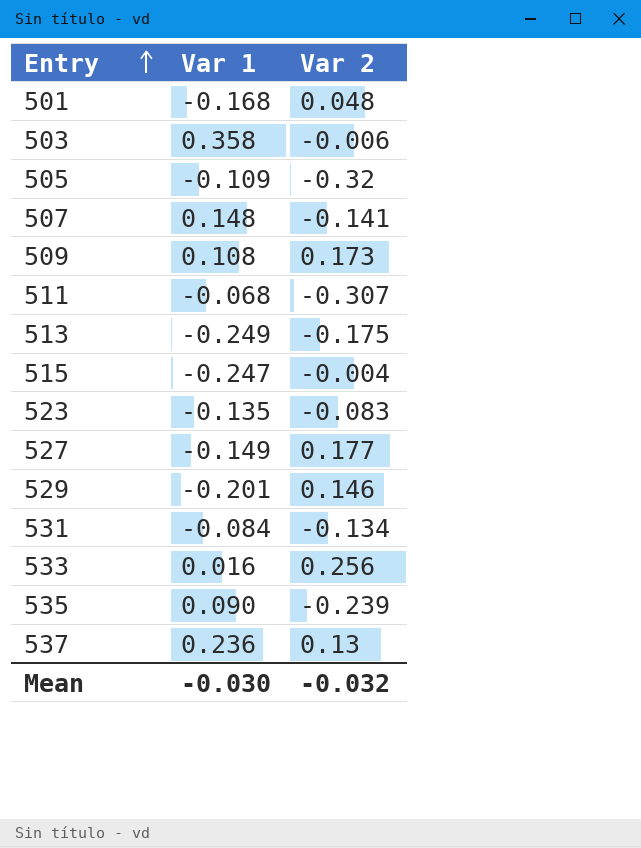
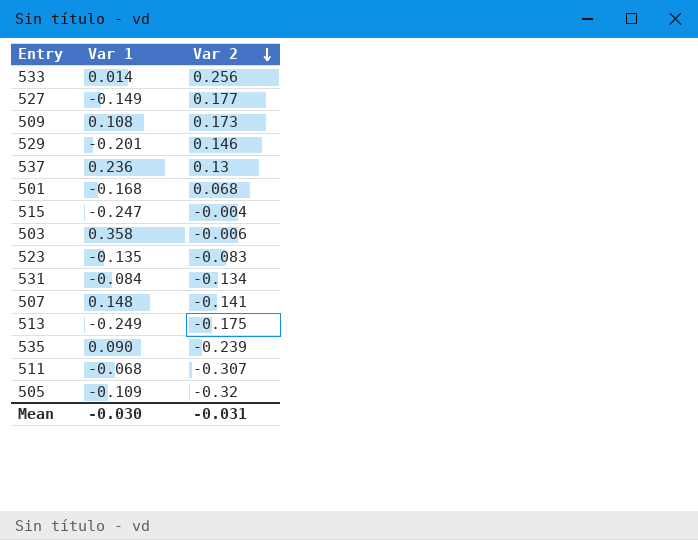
row order: Entry ascending -> Var 2 descending
533 | Var 1: 0.016 -> 0.014
501 | Var 2: 0.048 -> 0.068
Mean | Var 2: -0.032 -> -0.031

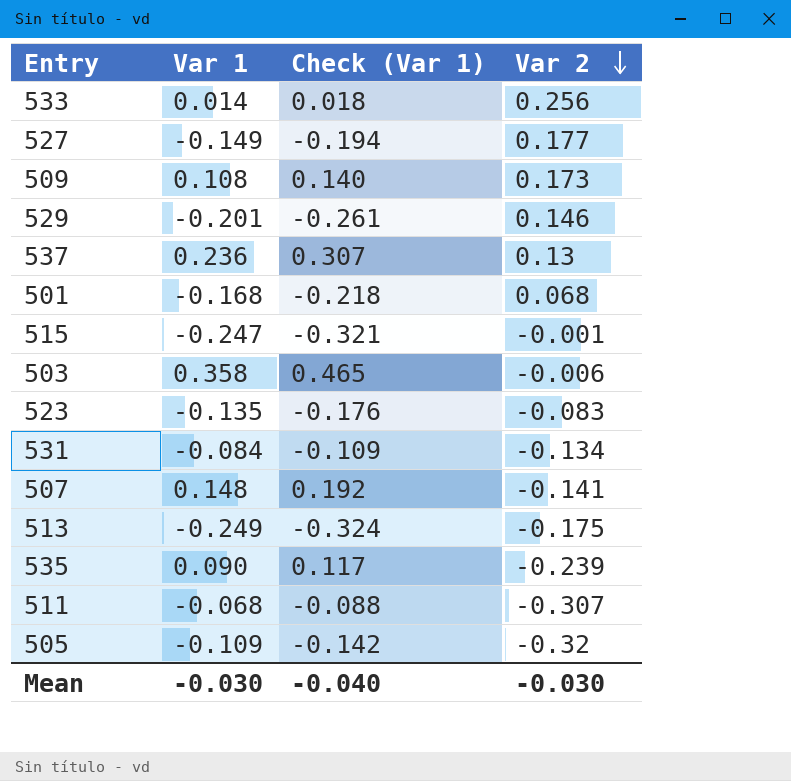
column Check (Var 1) | formula: none -> [Var 1] * 1.3
515 | Var 2: -0.004 -> -0.001
Mean | Var 2: -0.031 -> -0.030

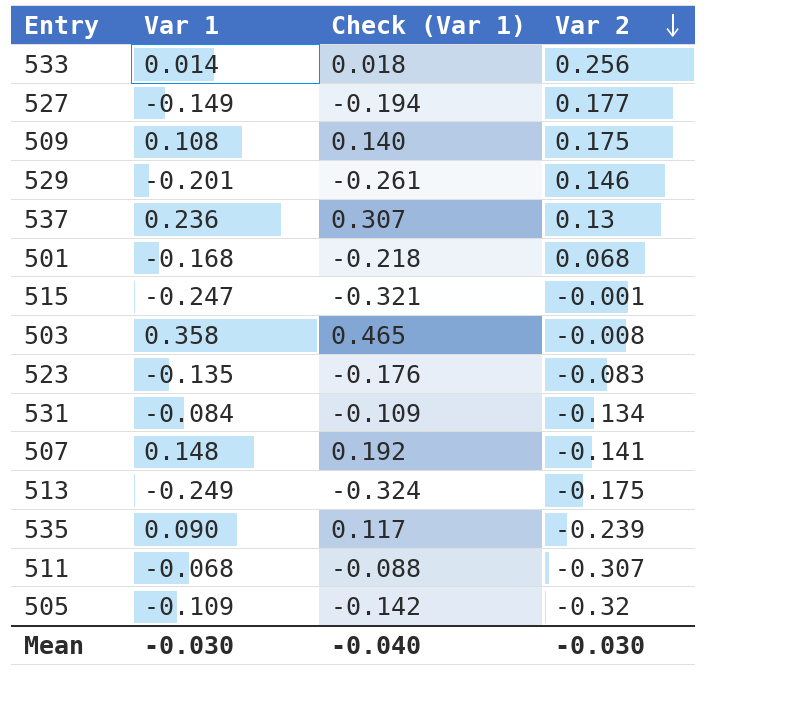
509 | Var 2: 0.173 -> 0.175
503 | Var 2: -0.006 -> -0.008

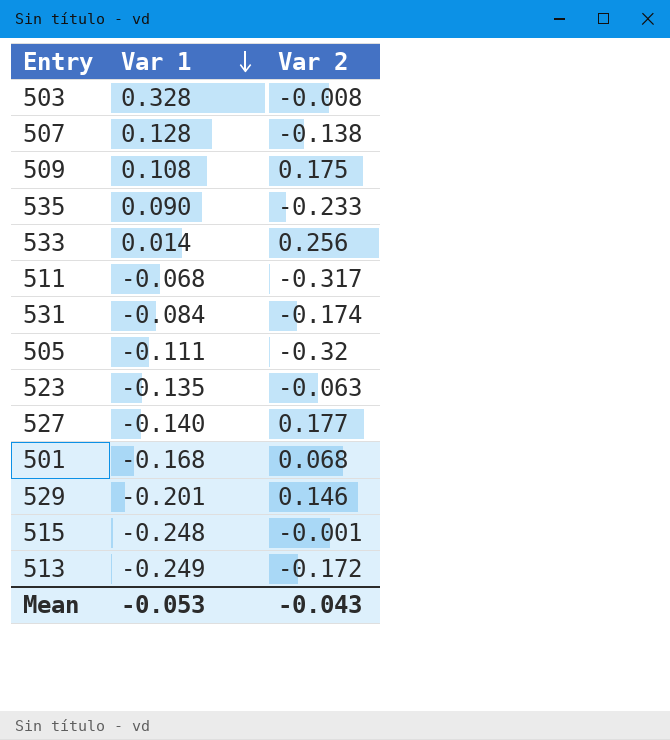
row order: Var 2 descending -> Var 1 descending
column Check (Var 1) | formula: [Var 1] * 1.3 -> none
row 537: 0.236 | 0.307 | 0.13 -> none
503 | Var 1: 0.358 -> 0.328
507 | Var 1: 0.148 -> 0.128
507 | Var 2: -0.141 -> -0.138
535 | Var 2: -0.239 -> -0.233
511 | Var 2: -0.307 -> -0.317
531 | Var 2: -0.134 -> -0.174
505 | Var 1: -0.109 -> -0.111
523 | Var 2: -0.083 -> -0.063
527 | Var 1: -0.149 -> -0.140
515 | Var 1: -0.247 -> -0.248
513 | Var 2: -0.175 -> -0.172
Mean | Var 1: -0.030 -> -0.053
Mean | Var 2: -0.030 -> -0.043

